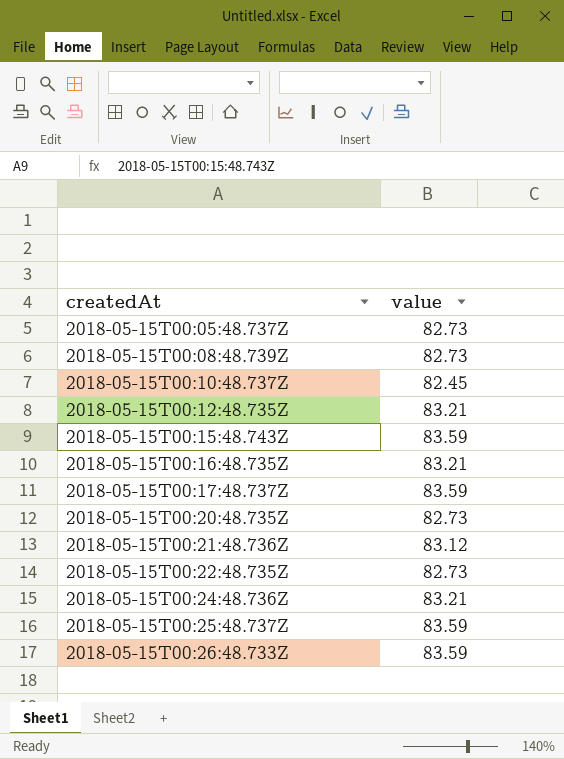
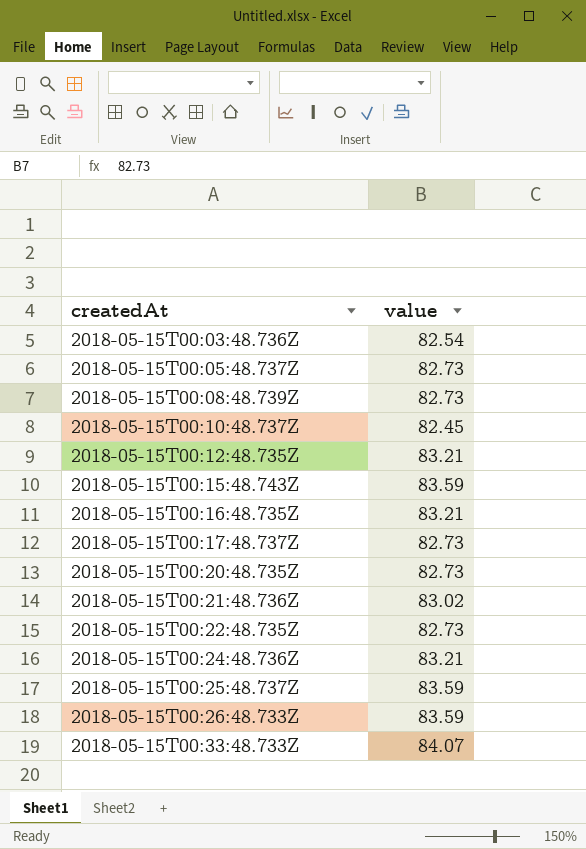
row 2018-05-15T00:03:48.736Z: none -> 82.54
2018-05-15T00:17:48.737Z | value: 83.59 -> 82.73
2018-05-15T00:21:48.736Z | value: 83.12 -> 83.02
row 2018-05-15T00:33:48.733Z: none -> 84.07

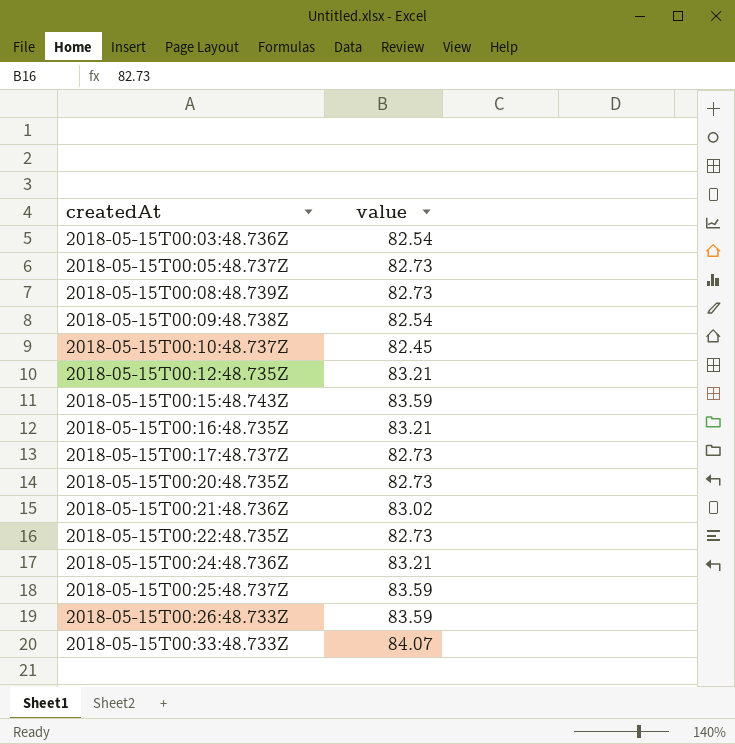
row 2018-05-15T00:09:48.738Z: none -> 82.54

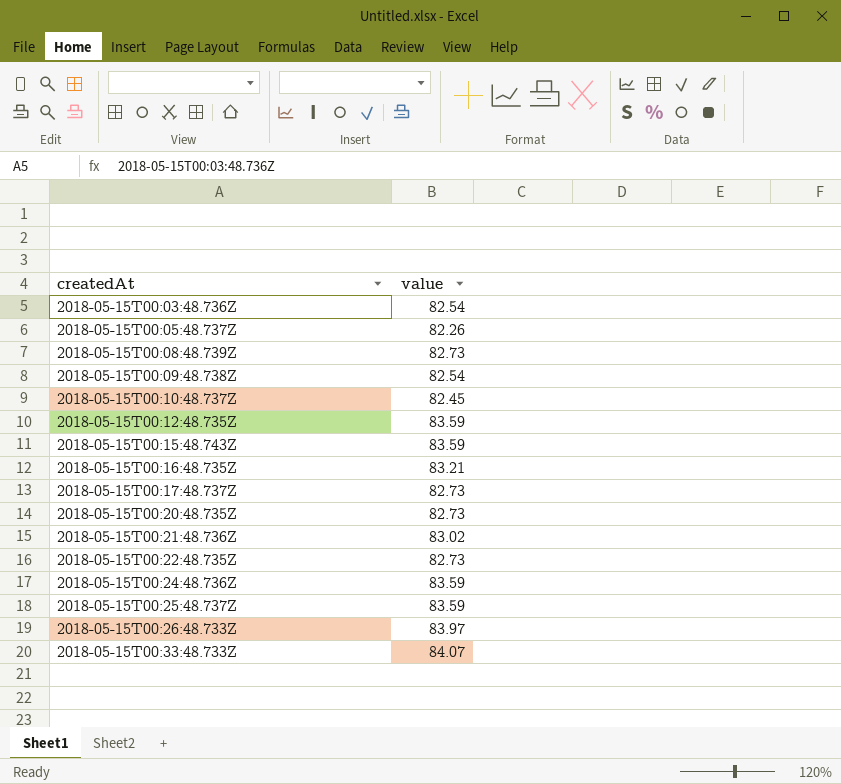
2018-05-15T00:05:48.737Z | value: 82.73 -> 82.26
2018-05-15T00:12:48.735Z | value: 83.21 -> 83.59
2018-05-15T00:24:48.736Z | value: 83.21 -> 83.59
2018-05-15T00:26:48.733Z | value: 83.59 -> 83.97

